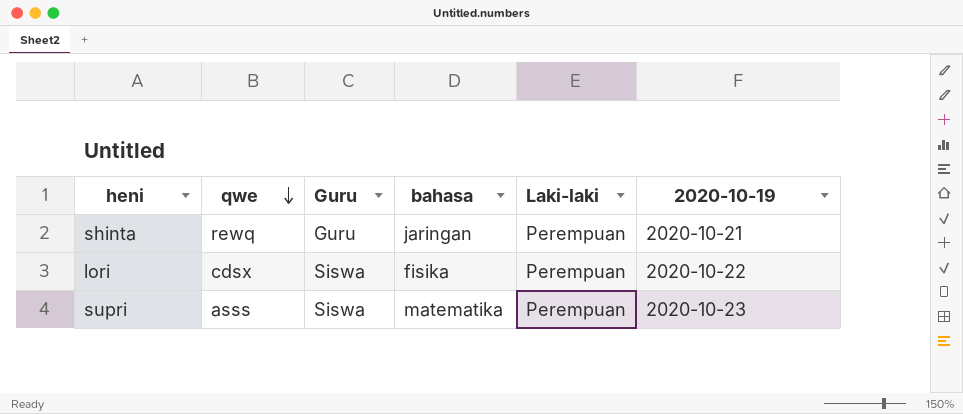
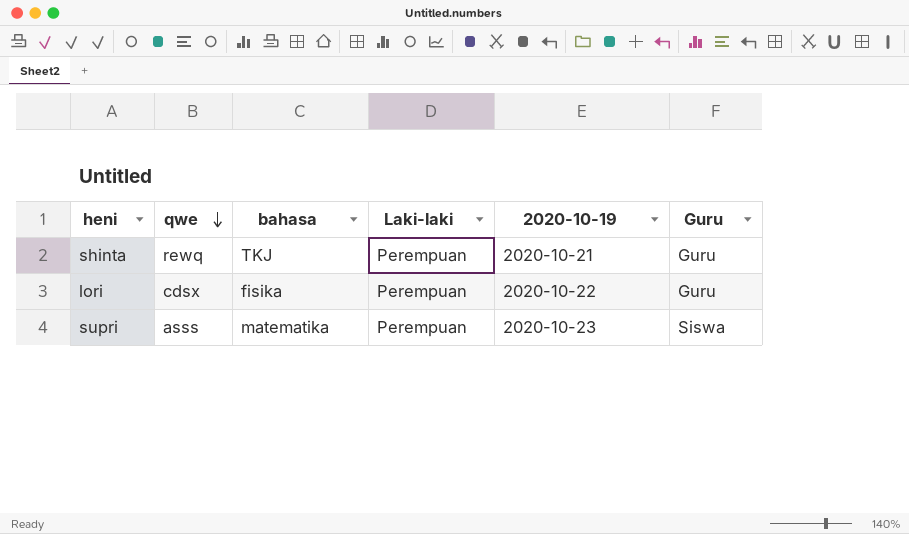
column Guru | position: 3 -> 6
shinta | bahasa: jaringan -> TKJ
lori | Guru: Siswa -> Guru

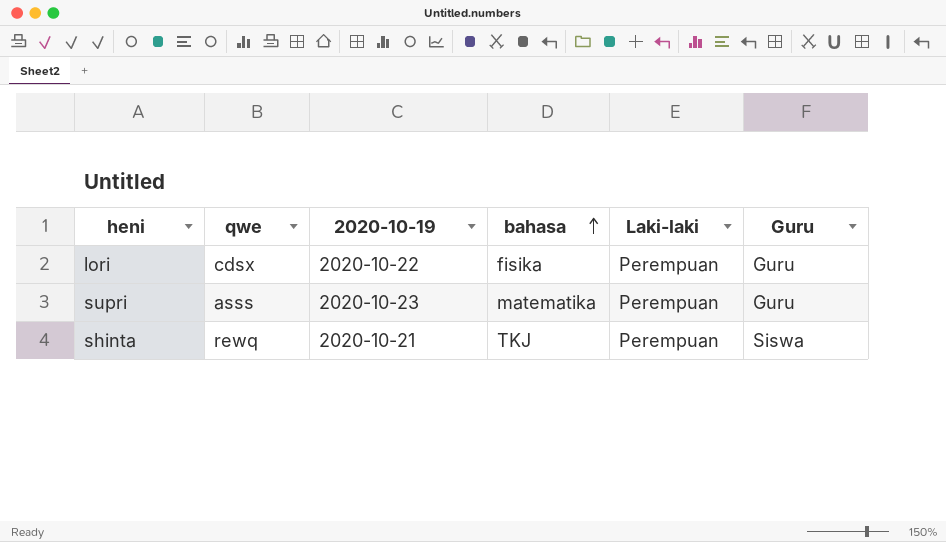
row order: qwe descending -> bahasa ascending
column 2020-10-19 | position: 5 -> 3
supri | Guru: Siswa -> Guru
shinta | Guru: Guru -> Siswa

